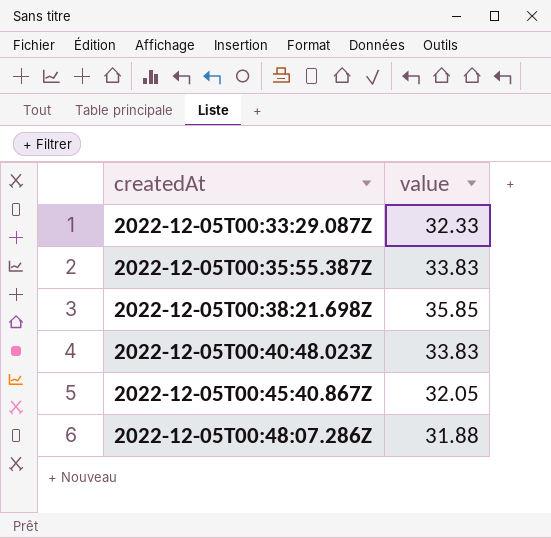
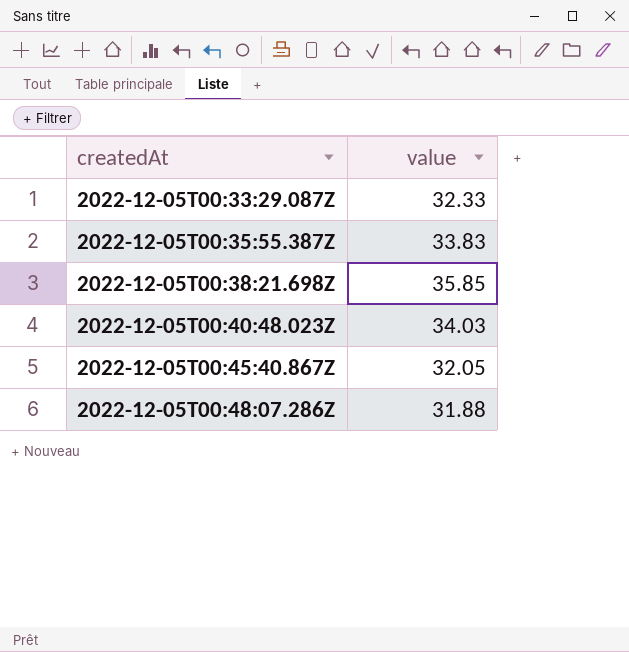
2022-12-05T00:40:48.023Z | value: 33.83 -> 34.03

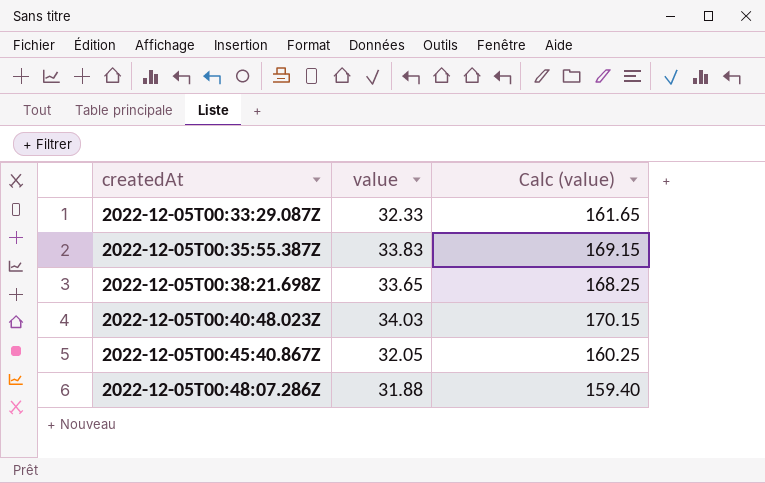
column Calc (value) | formula: none -> [value] * 5
2022-12-05T00:38:21.698Z | value: 35.85 -> 33.65

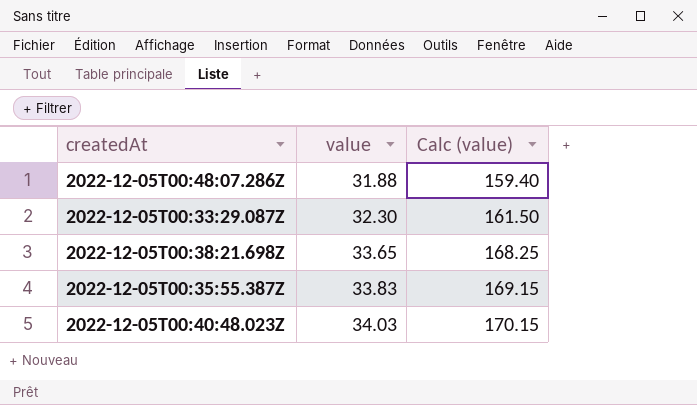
row order: createdAt ascending -> value ascending
row 2022-12-05T00:45:40.867Z: 32.05 | 160.25 -> none
2022-12-05T00:33:29.087Z | value: 32.33 -> 32.30
2022-12-05T00:33:29.087Z | Calc (value): 161.65 -> 161.50

